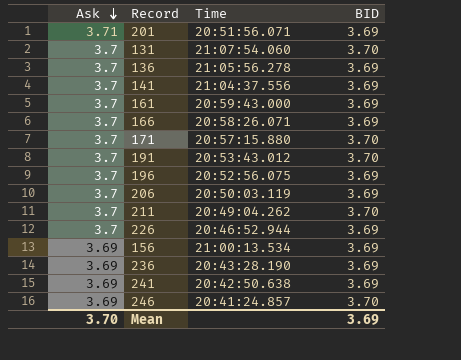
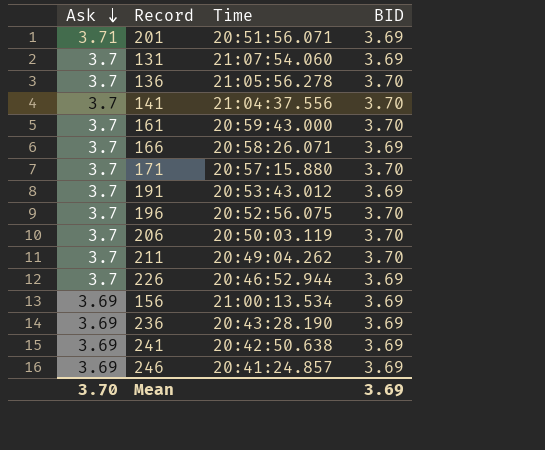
131 | BID: 3.70 -> 3.69
136 | BID: 3.69 -> 3.70
141 | BID: 3.69 -> 3.70
161 | BID: 3.69 -> 3.70
191 | BID: 3.70 -> 3.69
196 | BID: 3.69 -> 3.70
206 | BID: 3.69 -> 3.70
246 | BID: 3.70 -> 3.69

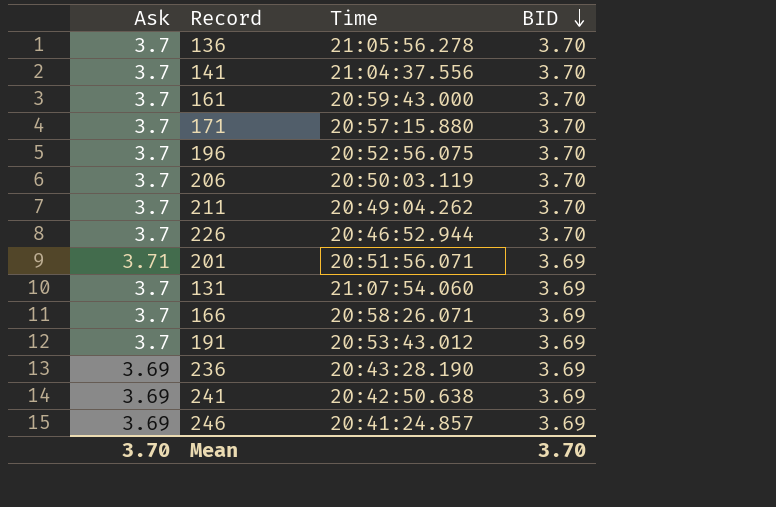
row order: Ask descending -> BID descending
row 156: 3.69 | 21:00:13.534 | 3.69 -> none
226 | BID: 3.69 -> 3.70
Mean | BID: 3.69 -> 3.70

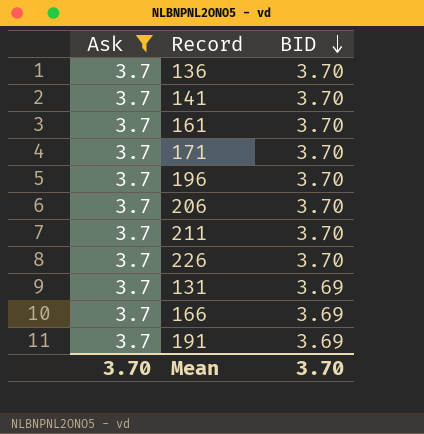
filter: none -> Ask = 3.7
column Time | position: 3 -> none

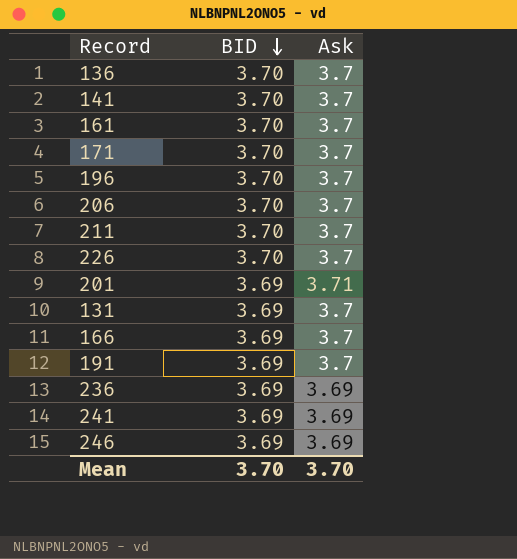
filter: Ask = 3.7 -> none
column Ask | position: 1 -> 3

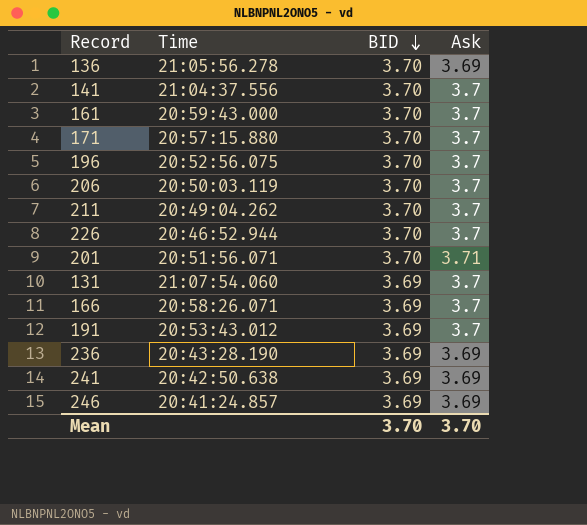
column Time | position: none -> 2
136 | Ask: 3.7 -> 3.69
201 | BID: 3.69 -> 3.70

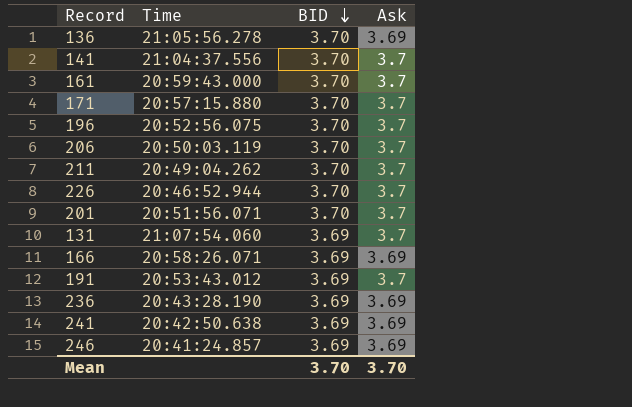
201 | Ask: 3.71 -> 3.7
166 | Ask: 3.7 -> 3.69

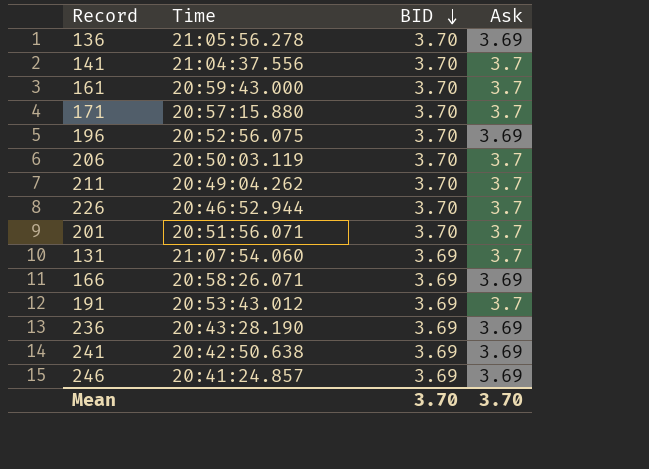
196 | Ask: 3.7 -> 3.69

